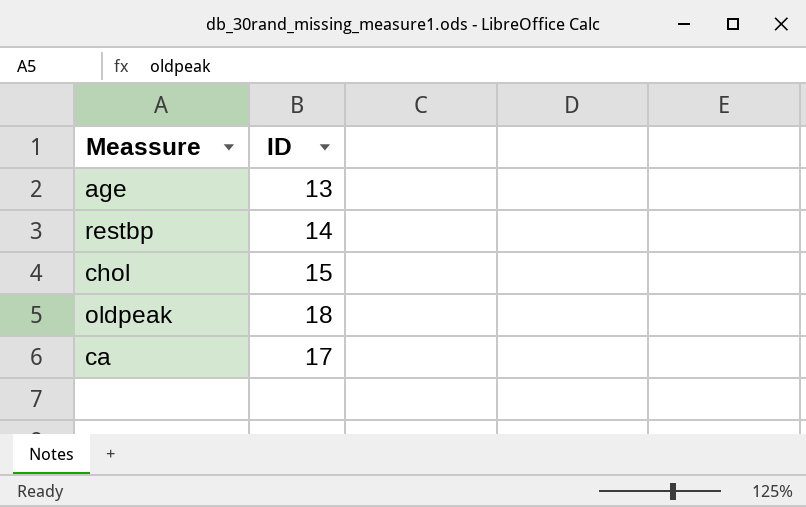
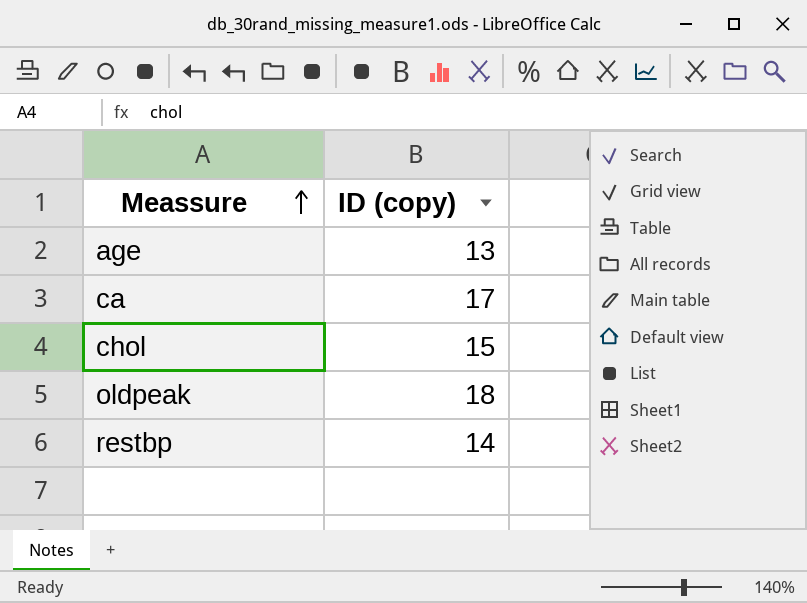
row order: none -> Meassure ascending
column name: ID -> ID (copy)

